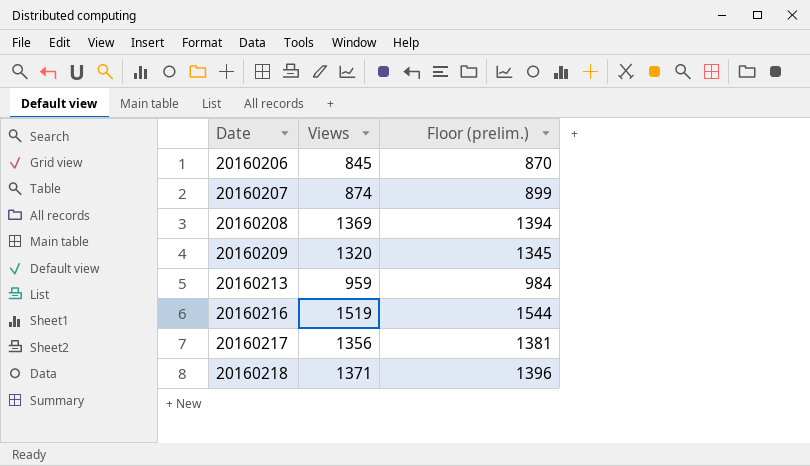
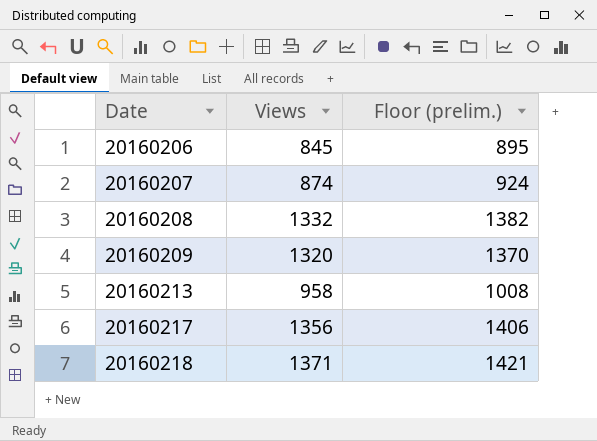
column Floor (prelim.) | formula: [Views] + 25 -> [Views] + 50
row 20160216: 1519 | 1544 -> none
20160208 | Views: 1369 -> 1332
20160213 | Views: 959 -> 958

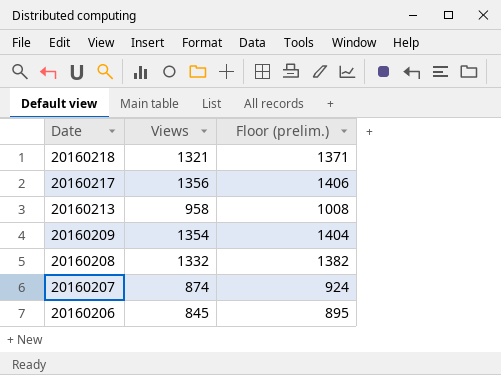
row order: Date ascending -> Date descending
20160218 | Views: 1371 -> 1321
20160218 | Floor (prelim.): 1421 -> 1371
20160209 | Views: 1320 -> 1354
20160209 | Floor (prelim.): 1370 -> 1404

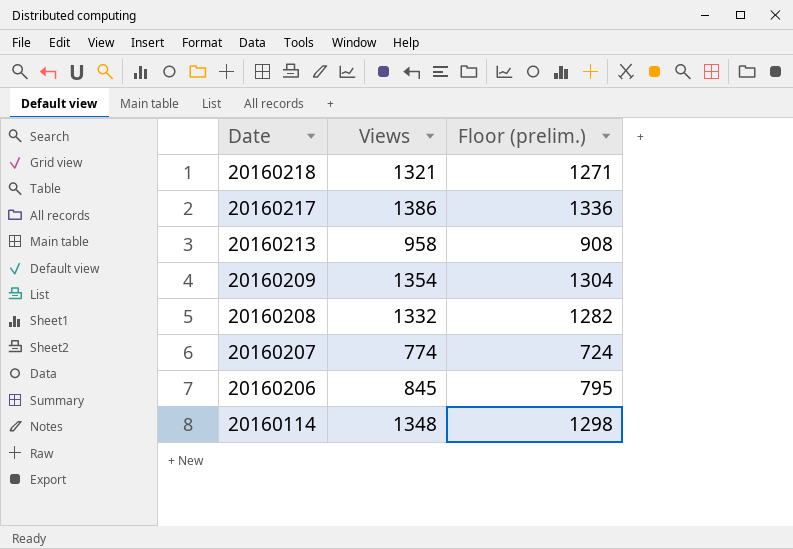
column Floor (prelim.) | formula: [Views] + 50 -> [Views] - 50
20160217 | Views: 1356 -> 1386
20160207 | Views: 874 -> 774
row 20160114: none -> 1348 | 1298

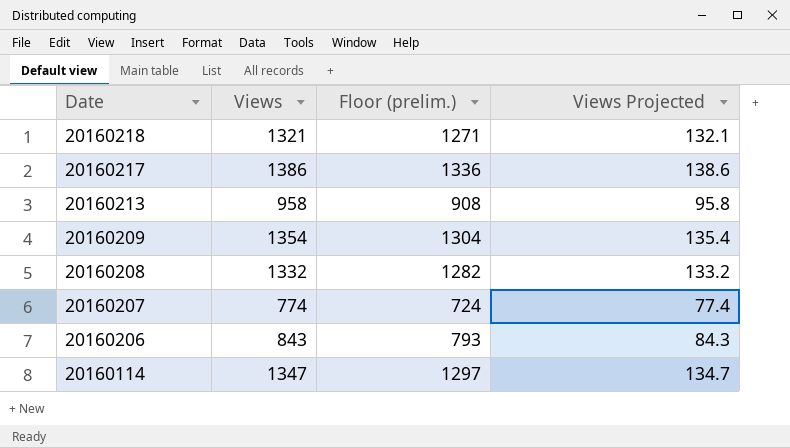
column Views Projected | formula: none -> [Views] * 0.1
20160206 | Views: 845 -> 843
20160206 | Floor (prelim.): 795 -> 793
20160114 | Views: 1348 -> 1347
20160114 | Floor (prelim.): 1298 -> 1297

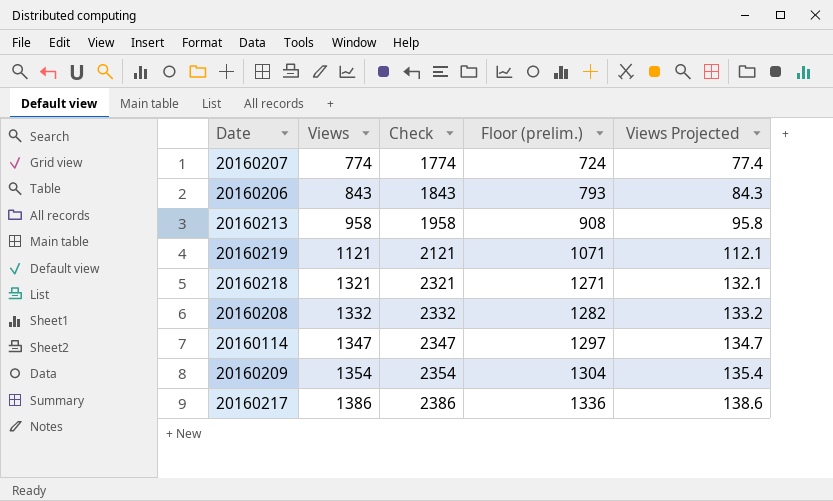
row order: Date descending -> Views ascending
column Check | formula: none -> [Views] + 1000
row 20160219: none -> 1121 | 2121 | 1071 | 112.1

